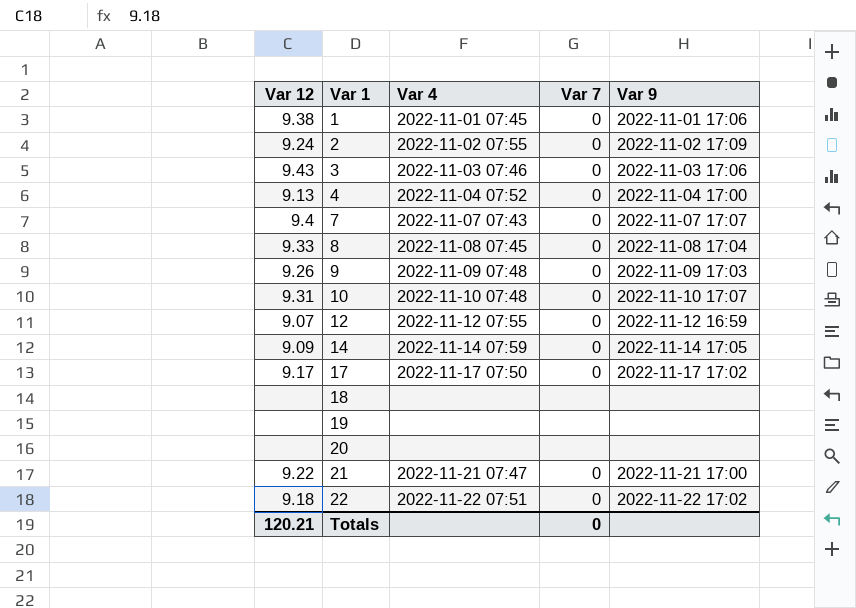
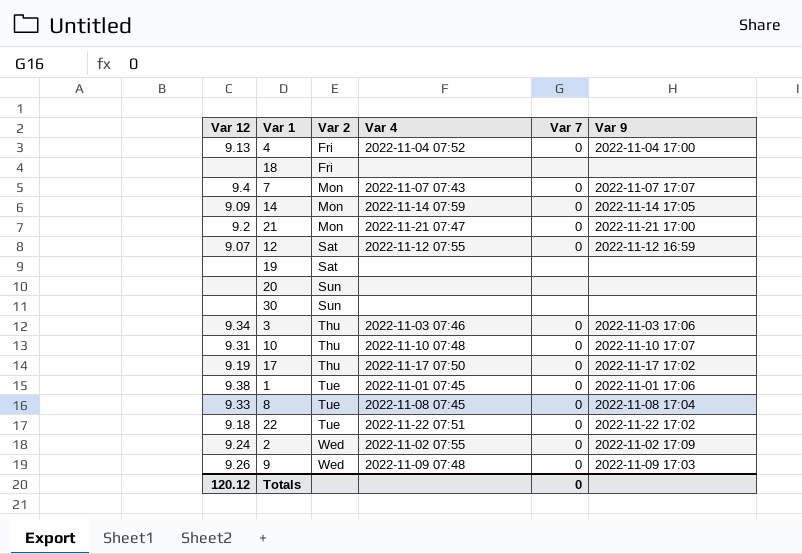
row order: Var 1 ascending -> Var 2 ascending
column Var 2 | position: none -> 3
21 | Var 12: 9.22 -> 9.2
row 30: none -> none | Sun | none | none | none
3 | Var 12: 9.43 -> 9.34
17 | Var 12: 9.17 -> 9.19
Totals | Var 12: 120.21 -> 120.12

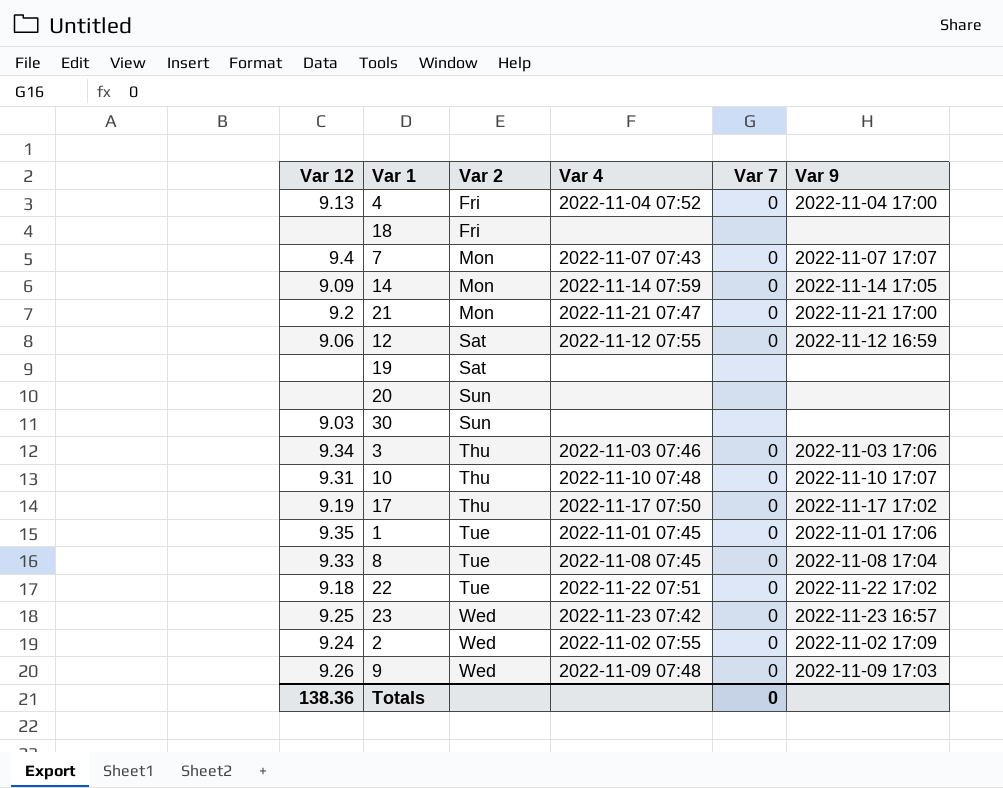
12 | Var 12: 9.07 -> 9.06
30 | Var 12: none -> 9.03
1 | Var 12: 9.38 -> 9.35
row 23: none -> 9.25 | Wed | 2022-11-23 07:42 | 0 | 2022-11-23 16:57
Totals | Var 12: 120.12 -> 138.36

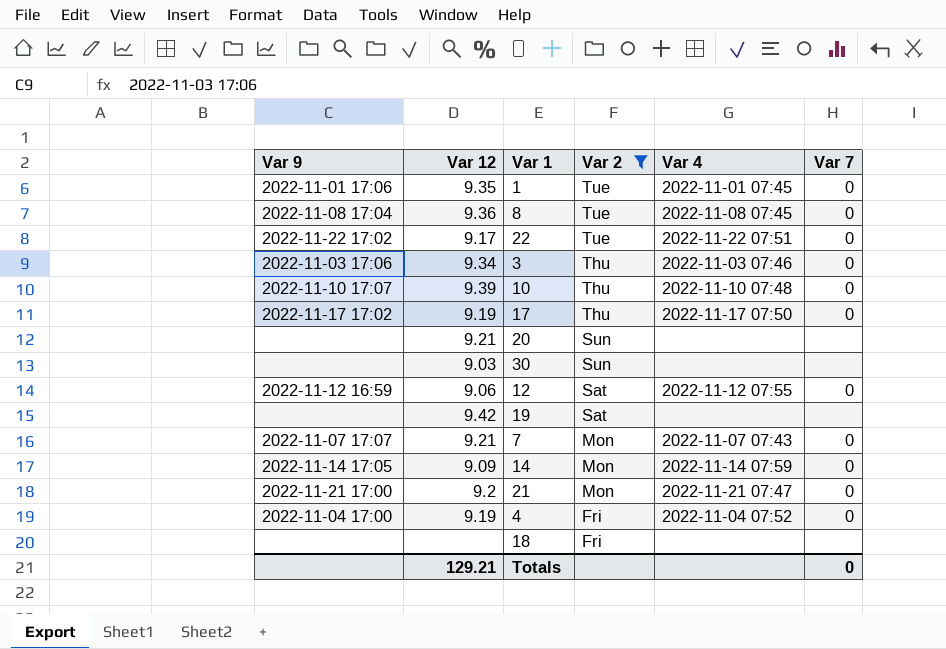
filter: none -> Var 2 != Wed
row order: Var 2 ascending -> Var 2 descending
column Var 9 | position: 6 -> 1
8 | Var 12: 9.33 -> 9.36
22 | Var 12: 9.18 -> 9.17
10 | Var 12: 9.31 -> 9.39
20 | Var 12: none -> 9.21
19 | Var 12: none -> 9.42
7 | Var 12: 9.4 -> 9.21
4 | Var 12: 9.13 -> 9.19
Totals | Var 12: 138.36 -> 129.21

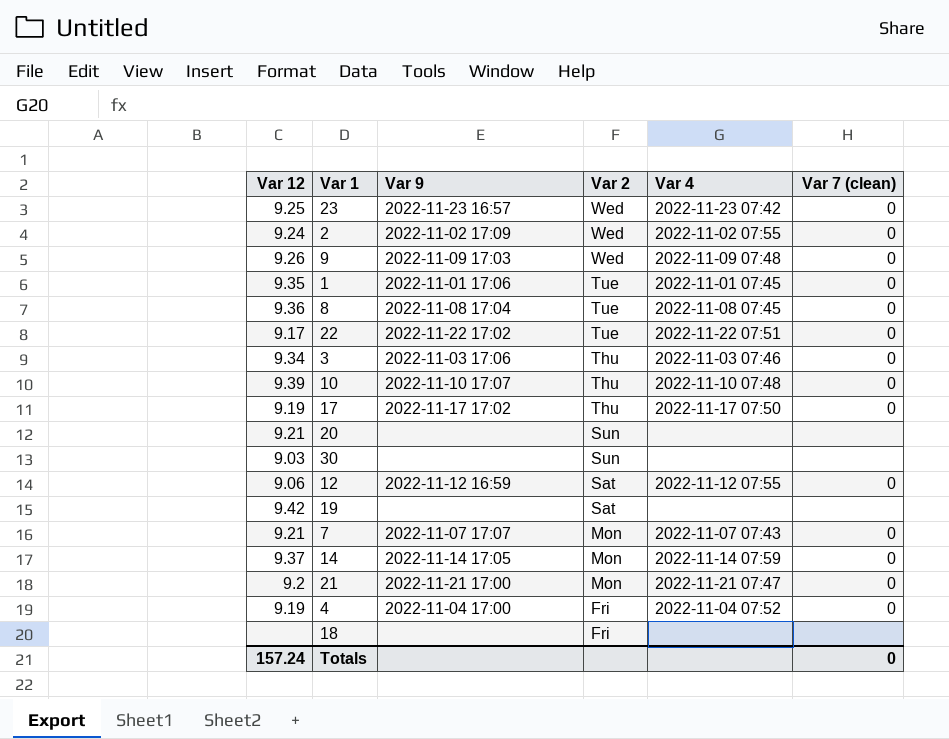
filter: Var 2 != Wed -> none
column Var 9 | position: 1 -> 3
column name: Var 7 -> Var 7 (clean)
14 | Var 12: 9.09 -> 9.37
Totals | Var 12: 129.21 -> 157.24

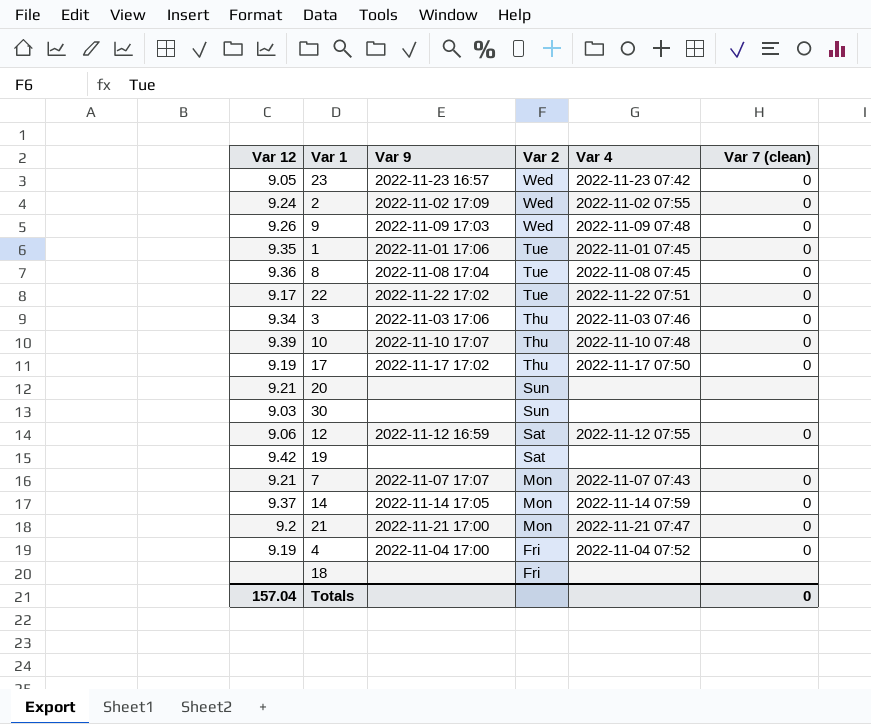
23 | Var 12: 9.25 -> 9.05
Totals | Var 12: 157.24 -> 157.04

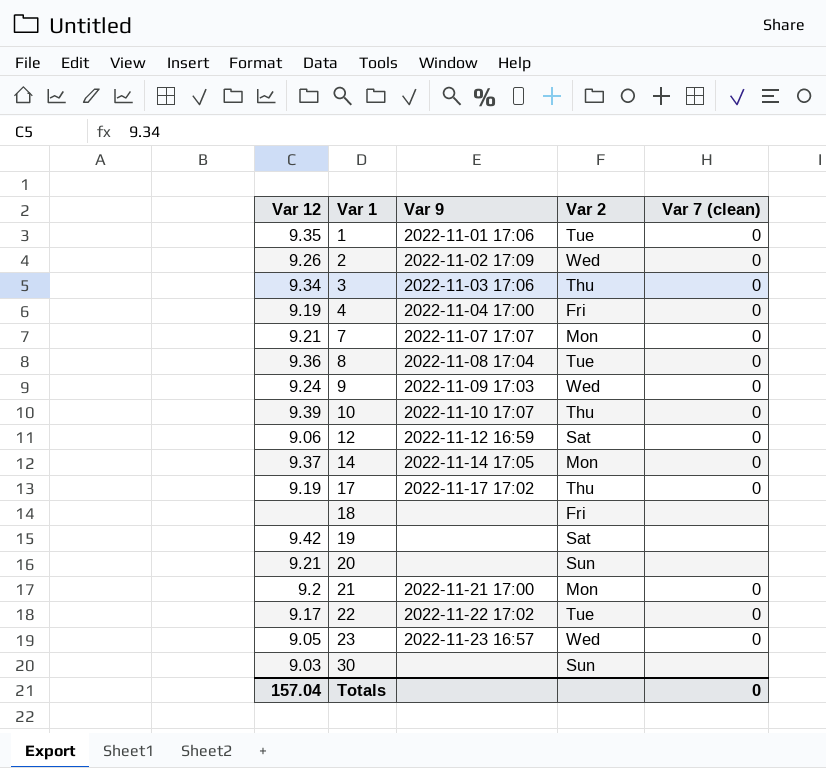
row order: Var 2 descending -> Var 1 ascending
column Var 4 | position: 5 -> none
2 | Var 12: 9.24 -> 9.26
9 | Var 12: 9.26 -> 9.24

